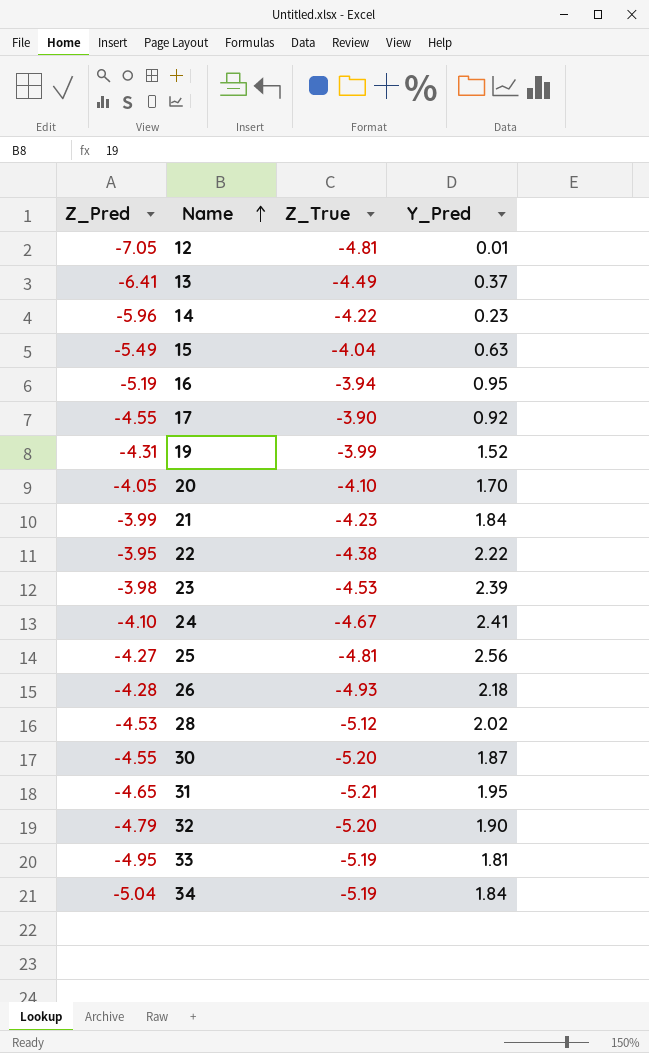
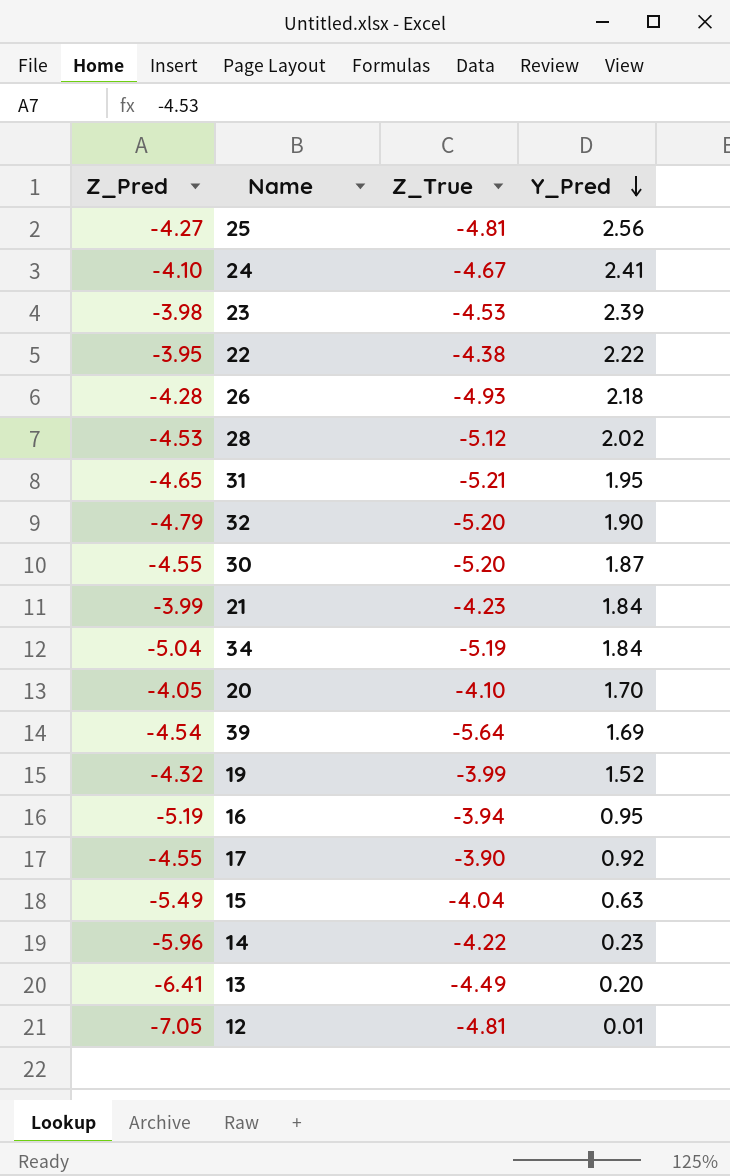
row order: Name ascending -> Y_Pred descending
row 33: -4.95 | -5.19 | 1.81 -> none
row 39: none -> -4.54 | -5.64 | 1.69
19 | Z_Pred: -4.31 -> -4.32
13 | Y_Pred: 0.37 -> 0.20

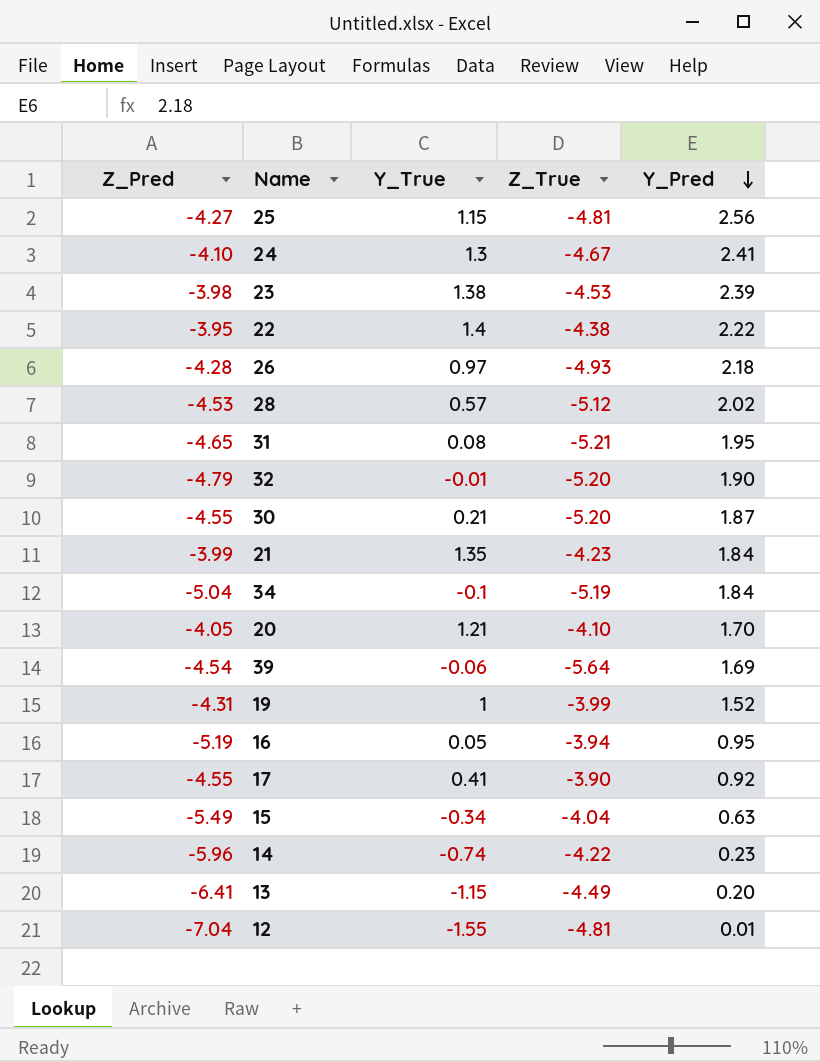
column Y_True | position: none -> 3
19 | Z_Pred: -4.32 -> -4.31
12 | Z_Pred: -7.05 -> -7.04

